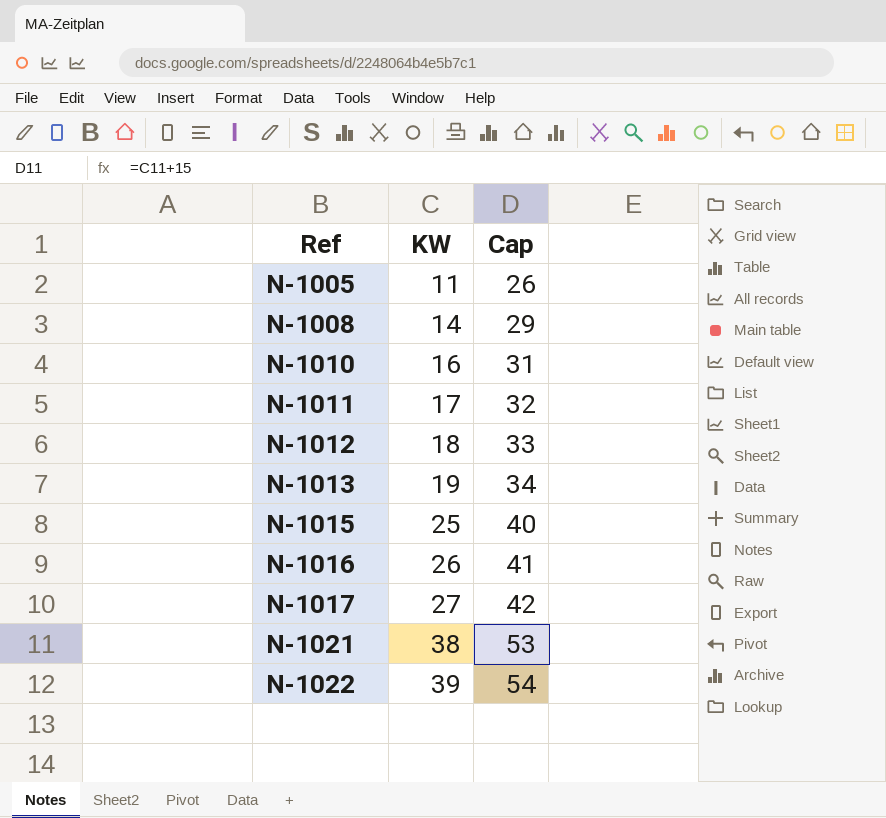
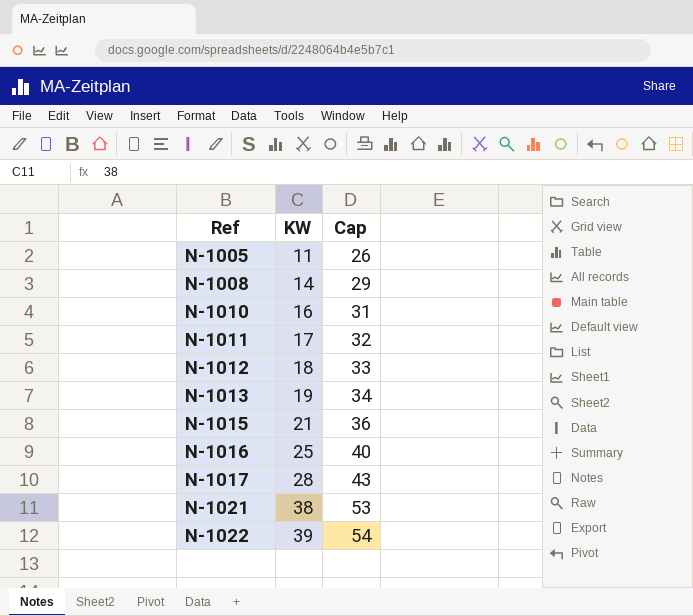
N-1015 | KW: 25 -> 21
N-1015 | Cap: 40 -> 36
N-1016 | KW: 26 -> 25
N-1016 | Cap: 41 -> 40
N-1017 | KW: 27 -> 28
N-1017 | Cap: 42 -> 43

